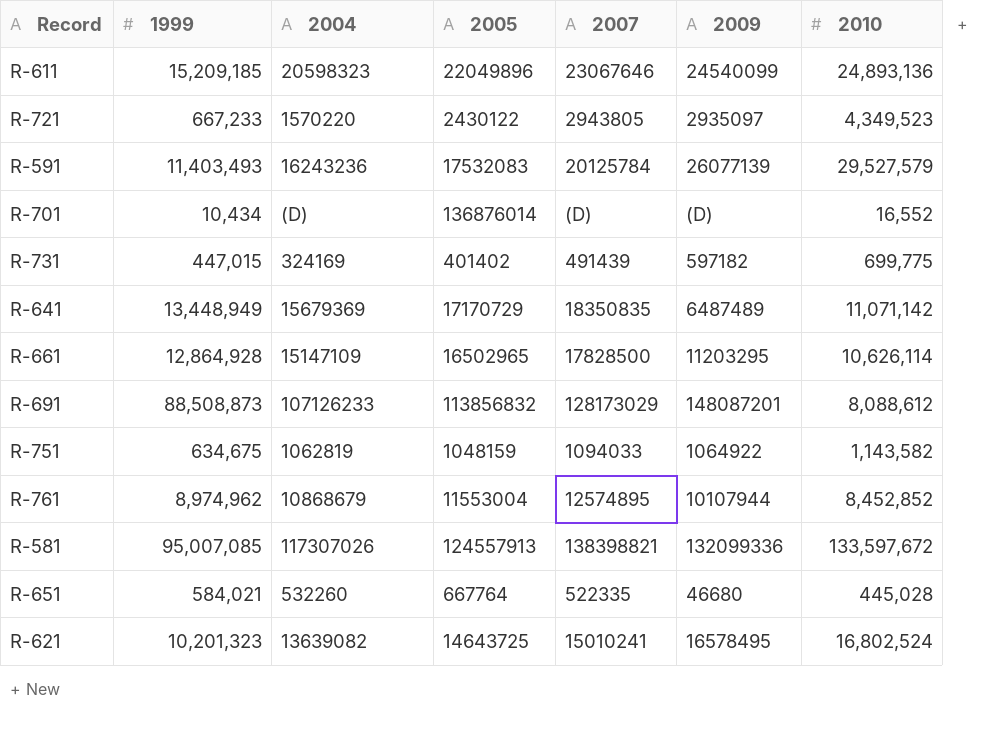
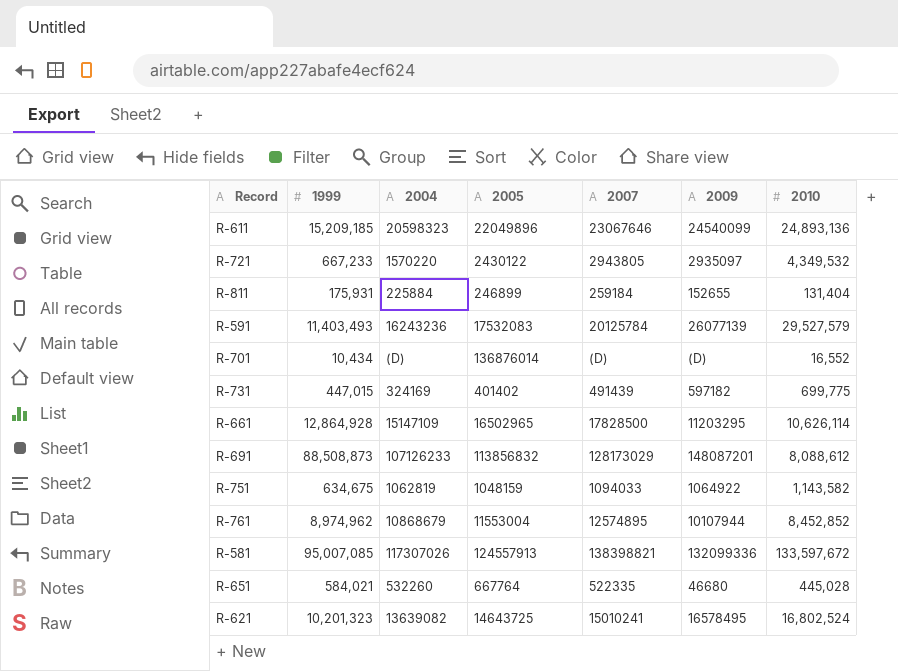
row R-641: 13,448,949 | 15679369 | 17170729 | 18350835 | 6487489 | 11,071,142 -> none
R-721 | 2010: 4,349,523 -> 4,349,532
row R-811: none -> 175,931 | 225884 | 246899 | 259184 | 152655 | 131,404

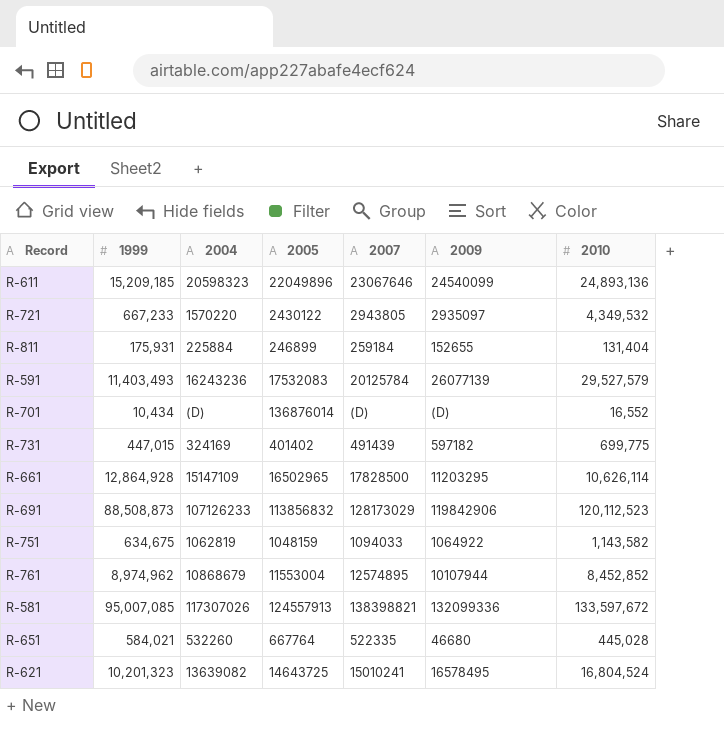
R-691 | 2009: 148087201 -> 119842906
R-691 | 2010: 8,088,612 -> 120,112,523
R-621 | 2010: 16,802,524 -> 16,804,524

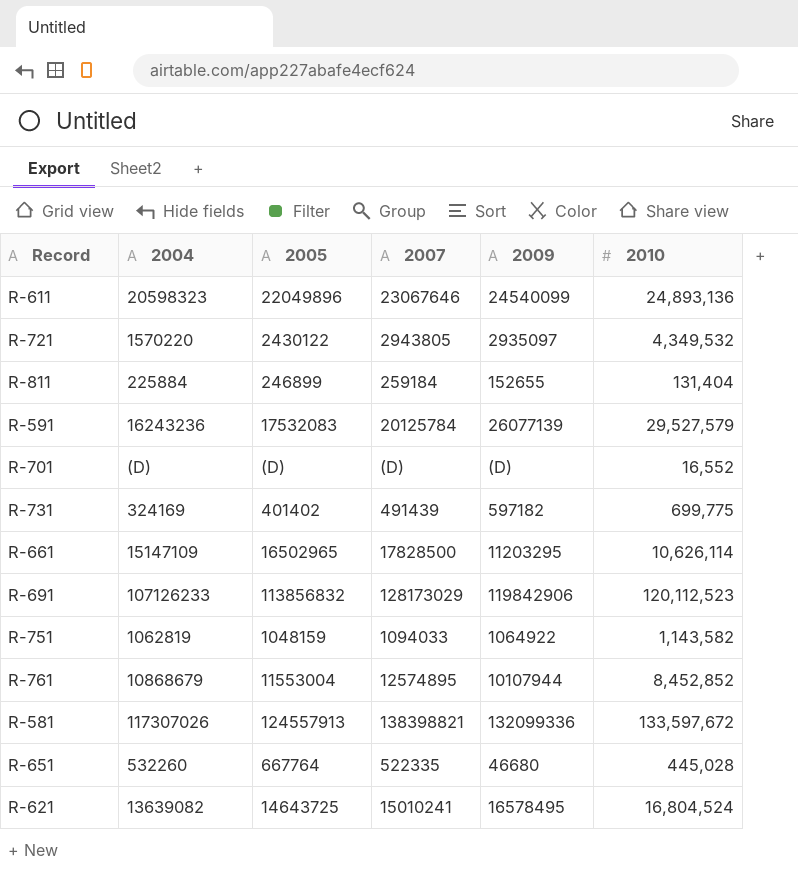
column 1999 | position: 2 -> none
R-701 | 2005: 136876014 -> (D)

